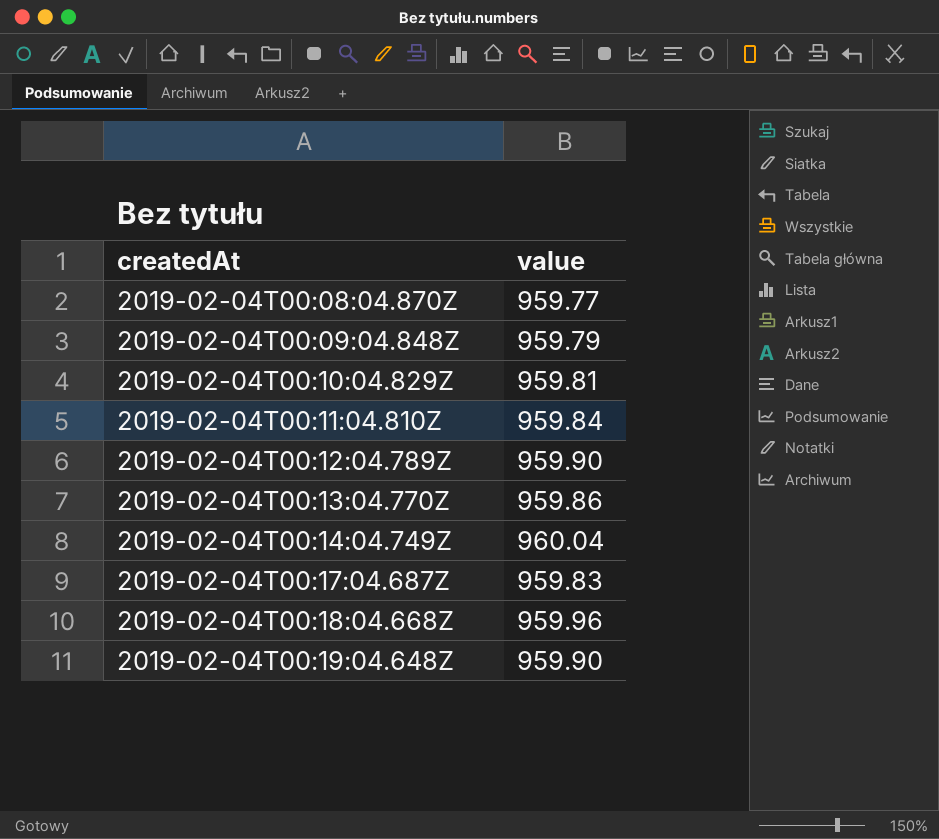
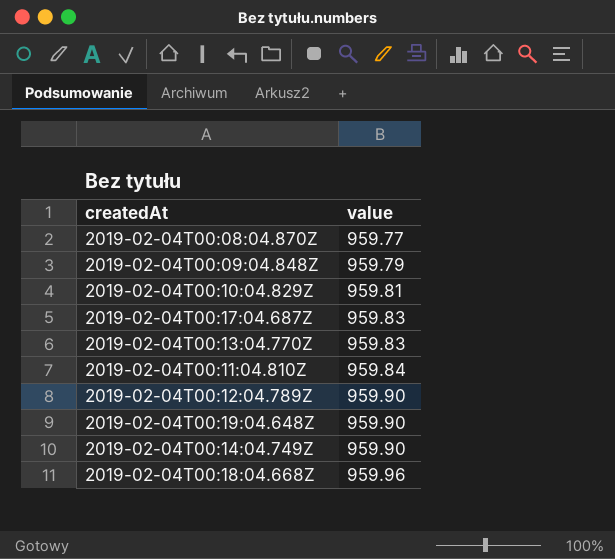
row order: createdAt ascending -> value ascending
2019-02-04T00:13:04.770Z | value: 959.86 -> 959.83
2019-02-04T00:14:04.749Z | value: 960.04 -> 959.90

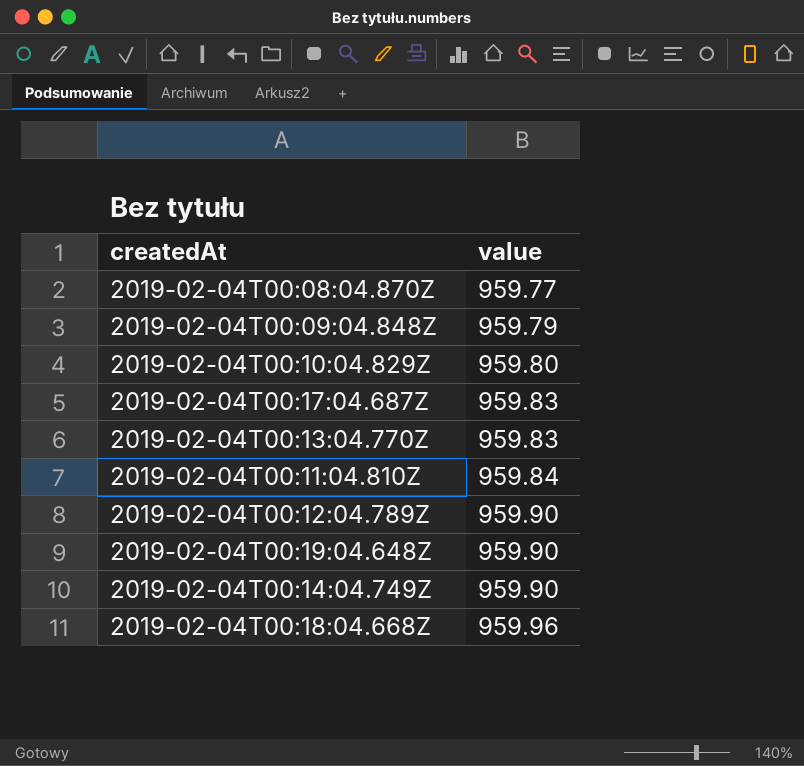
2019-02-04T00:10:04.829Z | value: 959.81 -> 959.80

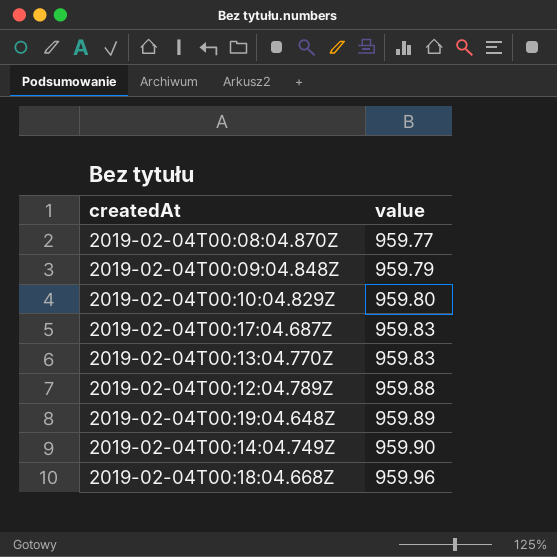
row 2019-02-04T00:11:04.810Z: 959.84 -> none
2019-02-04T00:12:04.789Z | value: 959.90 -> 959.88
2019-02-04T00:19:04.648Z | value: 959.90 -> 959.89

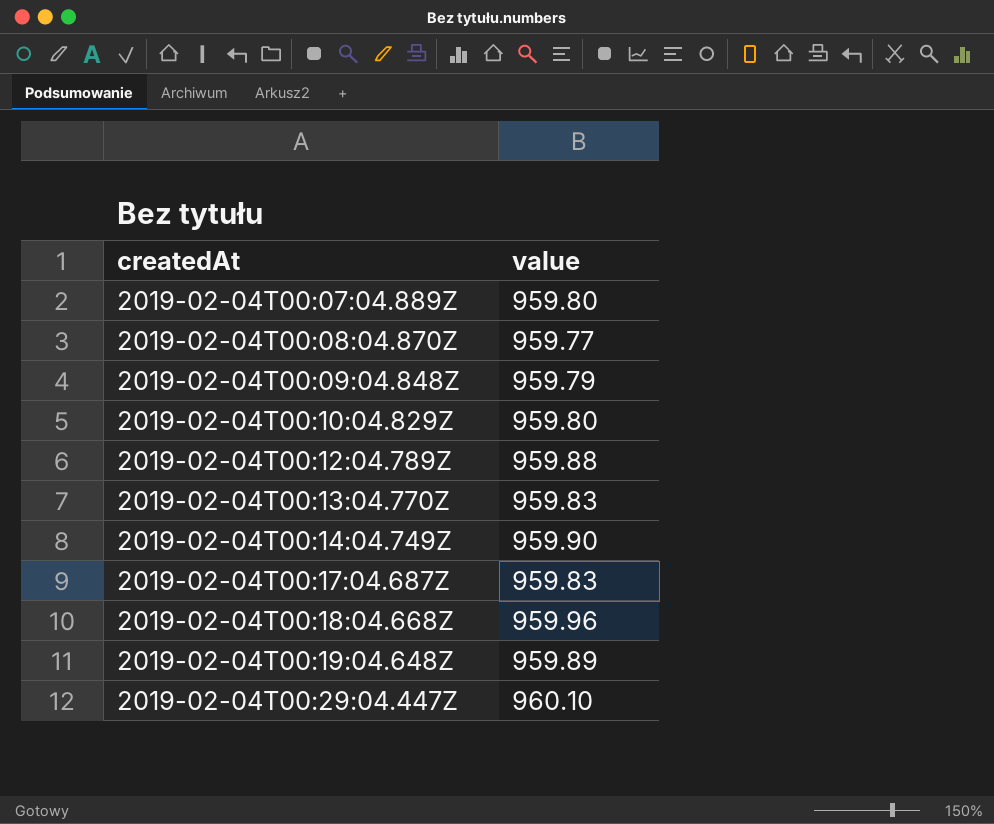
row order: value ascending -> createdAt ascending
row 2019-02-04T00:07:04.889Z: none -> 959.80
row 2019-02-04T00:29:04.447Z: none -> 960.10

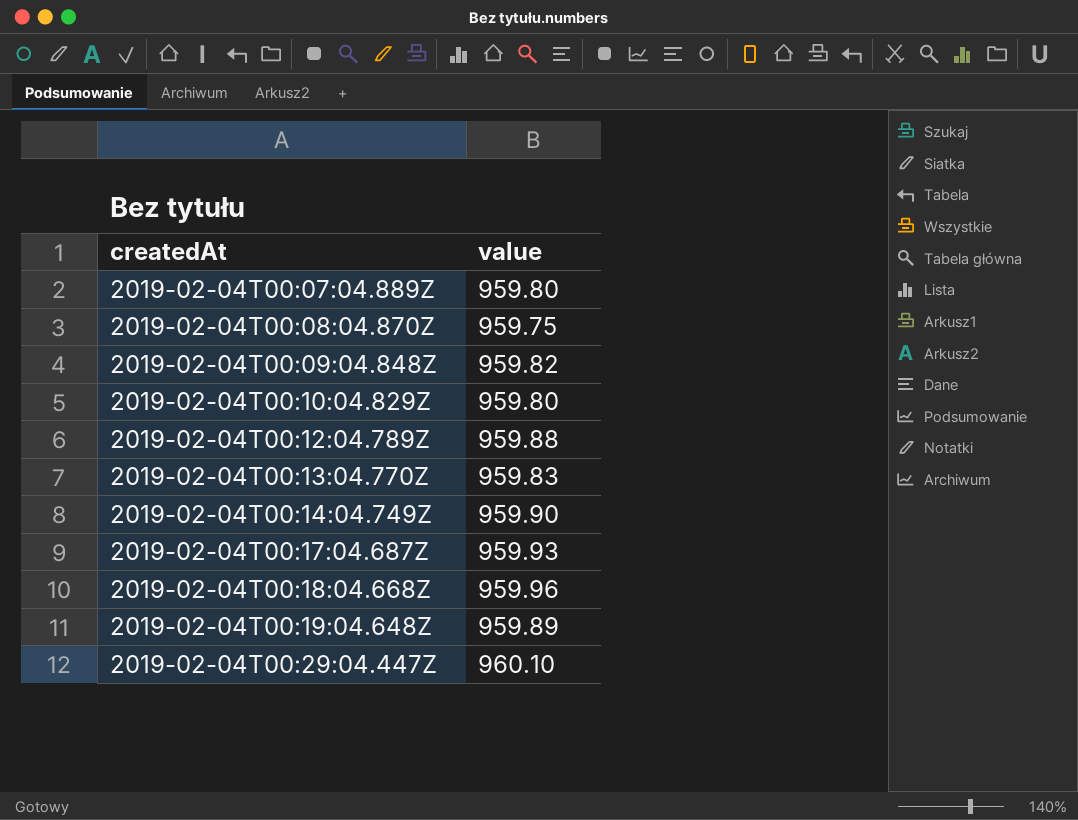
2019-02-04T00:08:04.870Z | value: 959.77 -> 959.75
2019-02-04T00:09:04.848Z | value: 959.79 -> 959.82
2019-02-04T00:17:04.687Z | value: 959.83 -> 959.93

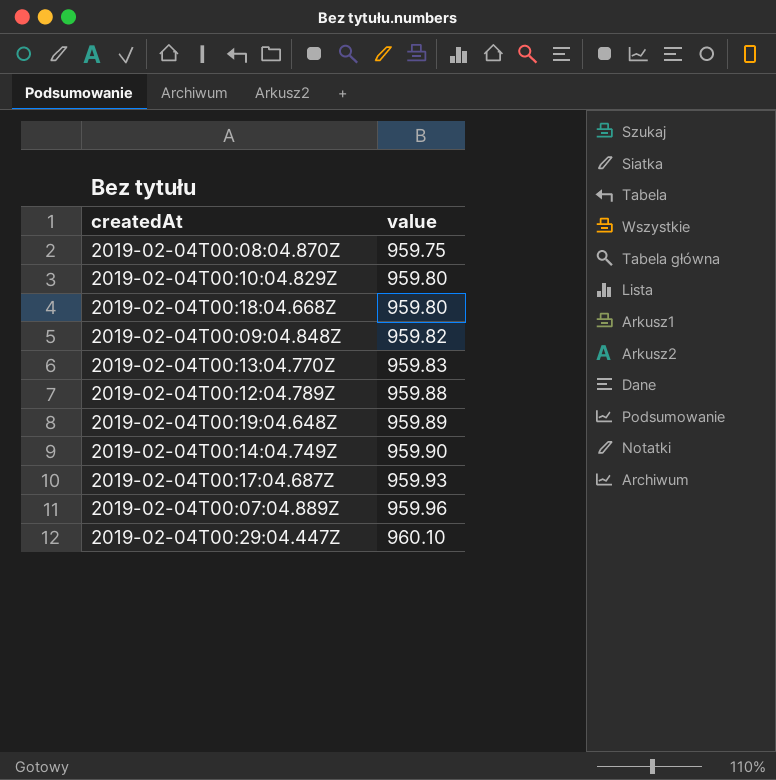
row order: createdAt ascending -> value ascending
2019-02-04T00:18:04.668Z | value: 959.96 -> 959.80
2019-02-04T00:07:04.889Z | value: 959.80 -> 959.96

